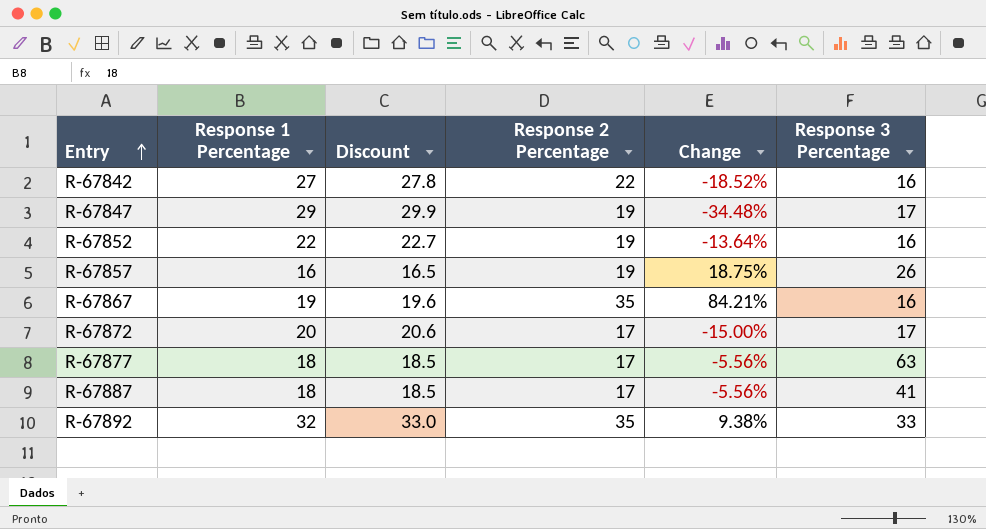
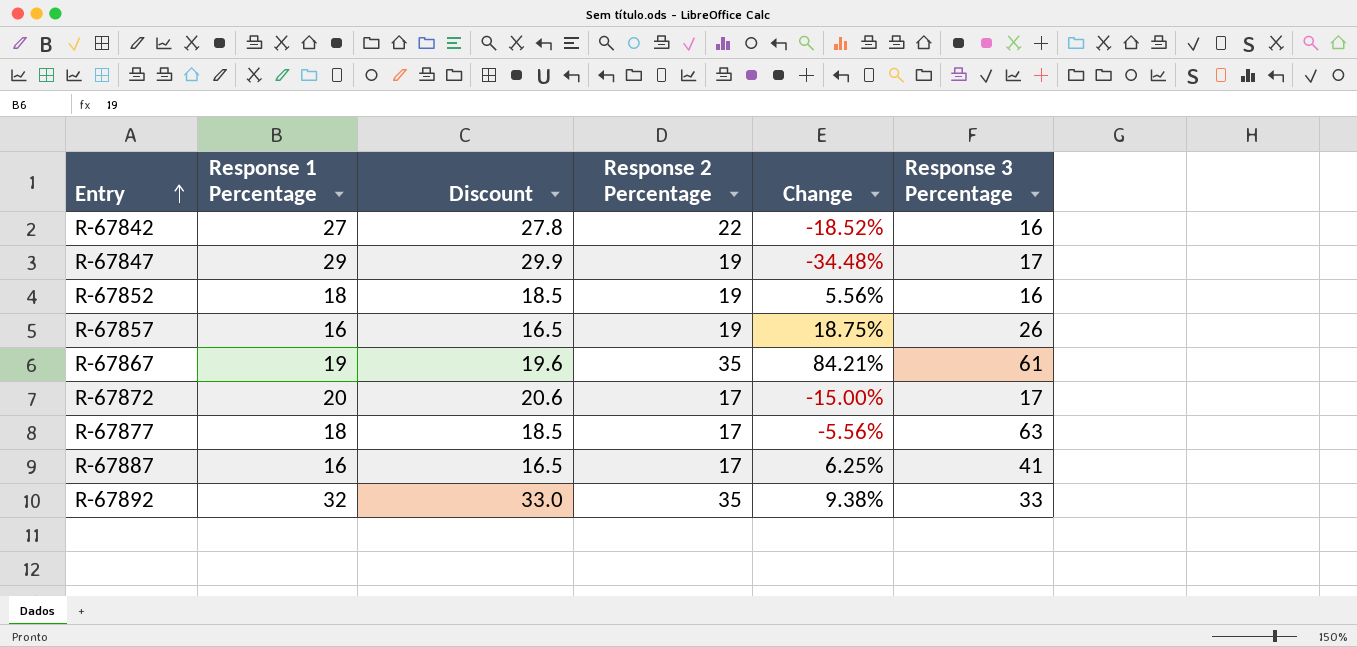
R-67852 | Response 1 Percentage: 22 -> 18
R-67852 | Discount: 22.7 -> 18.5
R-67852 | Change: -13.64% -> 5.56%
R-67867 | Response 3 Percentage: 16 -> 61
R-67887 | Response 1 Percentage: 18 -> 16
R-67887 | Discount: 18.5 -> 16.5
R-67887 | Change: -5.56% -> 6.25%

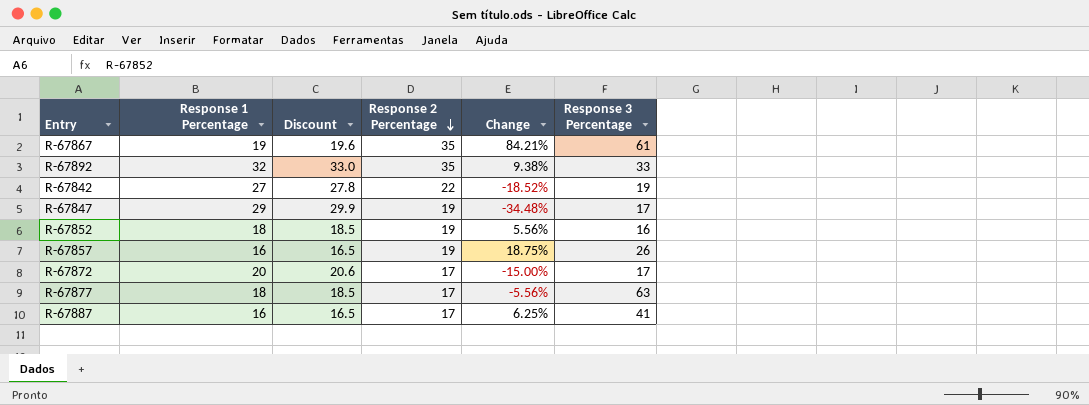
row order: Entry ascending -> Response 2 Percentage descending
R-67842 | Response 3 Percentage: 16 -> 19

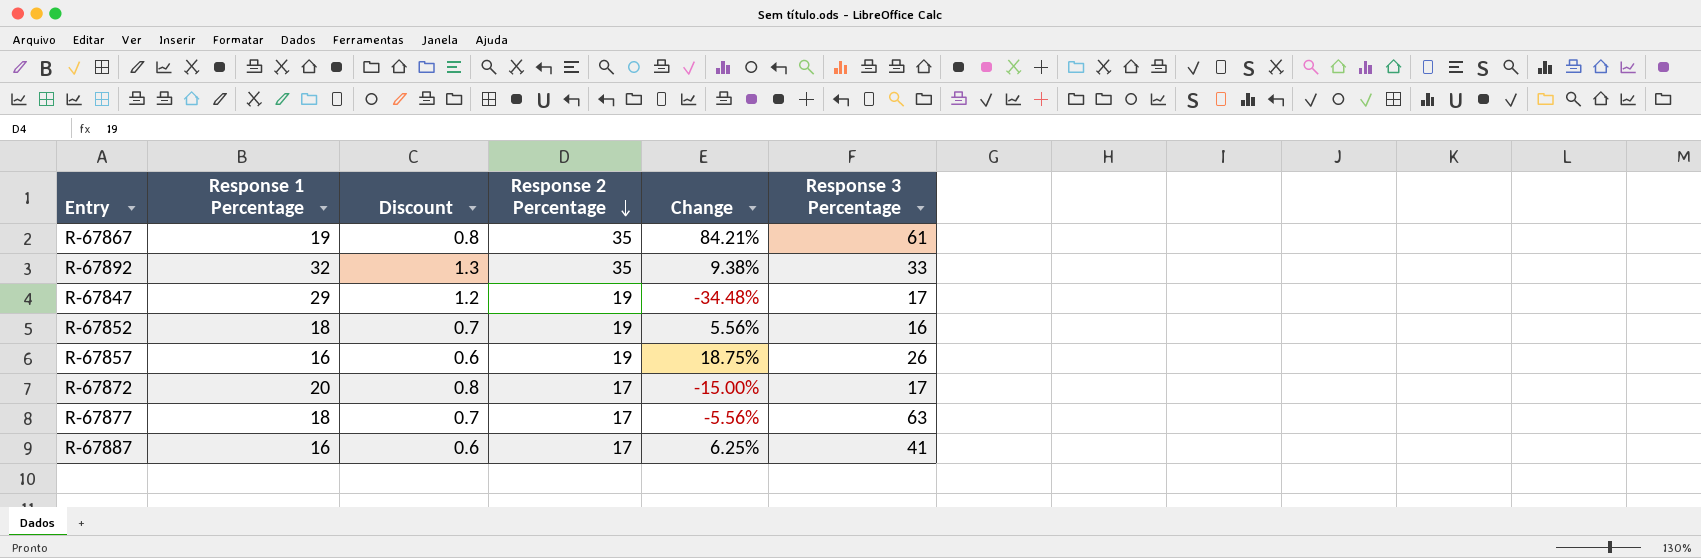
column Discount | formula: [Response 1 Percentage] * 1.03 -> [Response 1 Percentage] * 0.04
row R-67842: 27 | 27.8 | 22 | -18.52% | 19 -> none

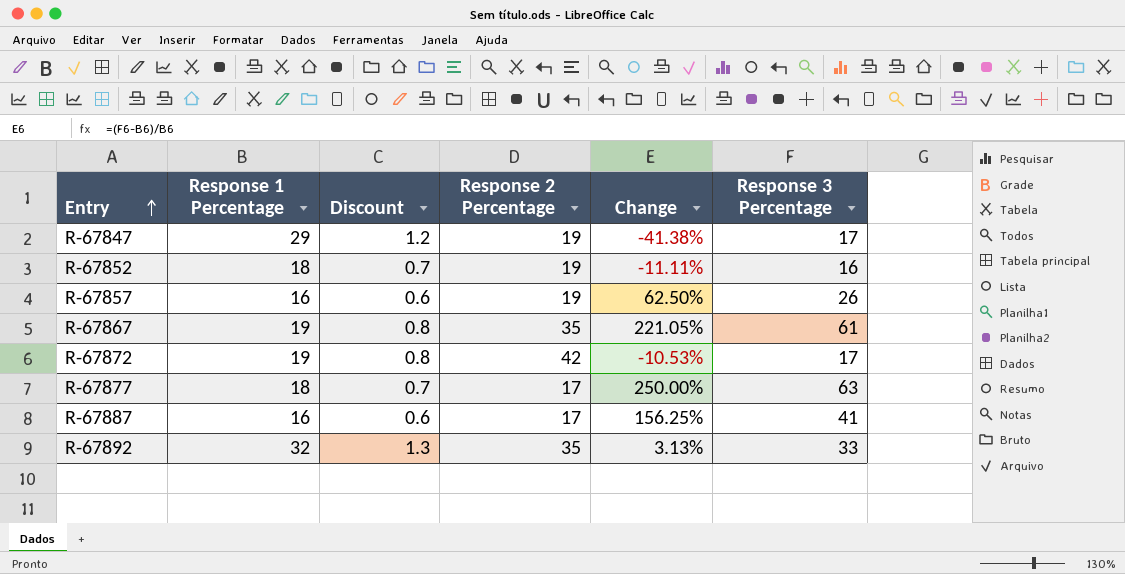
row order: Response 2 Percentage descending -> Entry ascending
column Change | formula: ([Response 2 Percentage] - [Response 1 Percentage]) / [Response 1 Percentage] -> ([Response 3 Percentage] - [Response 1 Percentage]) / [Response 1 Percentage]
R-67872 | Response 1 Percentage: 20 -> 19
R-67872 | Response 2 Percentage: 17 -> 42

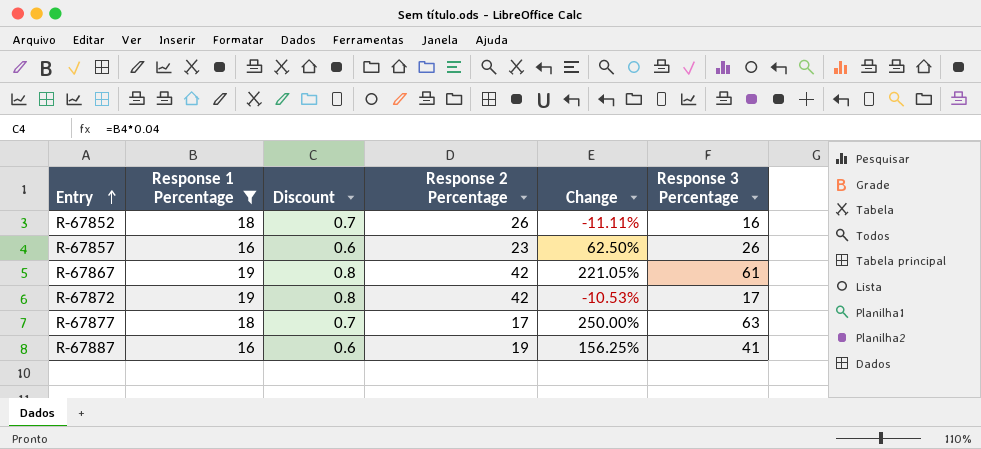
filter: none -> Response 1 Percentage <= 19
R-67852 | Response 2 Percentage: 19 -> 26
R-67857 | Response 2 Percentage: 19 -> 23
R-67867 | Response 2 Percentage: 35 -> 42
R-67887 | Response 2 Percentage: 17 -> 19

